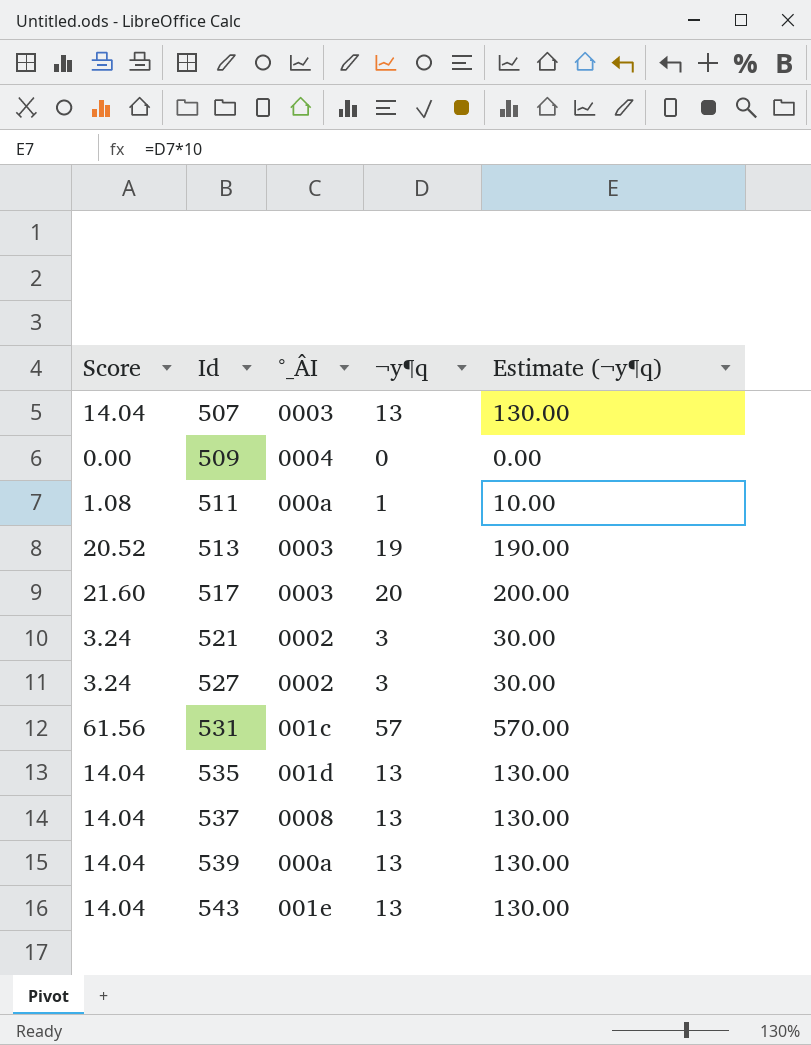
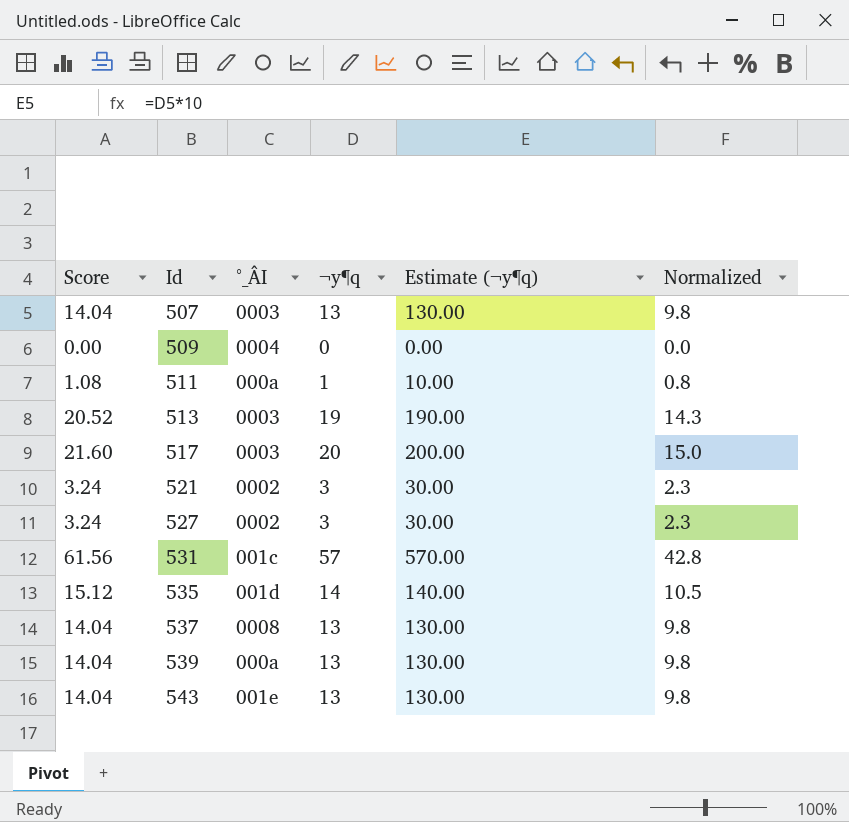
column Normalized | formula: none -> [¬y¶q] * 0.75
535 | Score: 14.04 -> 15.12
535 | ¬y¶q: 13 -> 14
535 | Estimate (¬y¶q): 130.00 -> 140.00

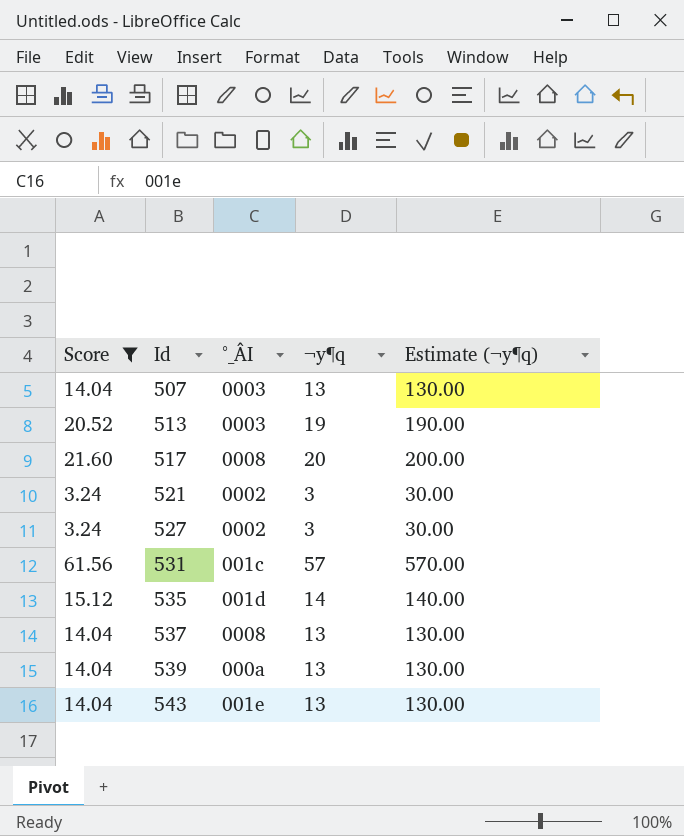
filter: none -> Score >= 3.24
column Normalized | formula: [¬y¶q] * 0.75 -> none
517 | °_ÂI: 0003 -> 0008

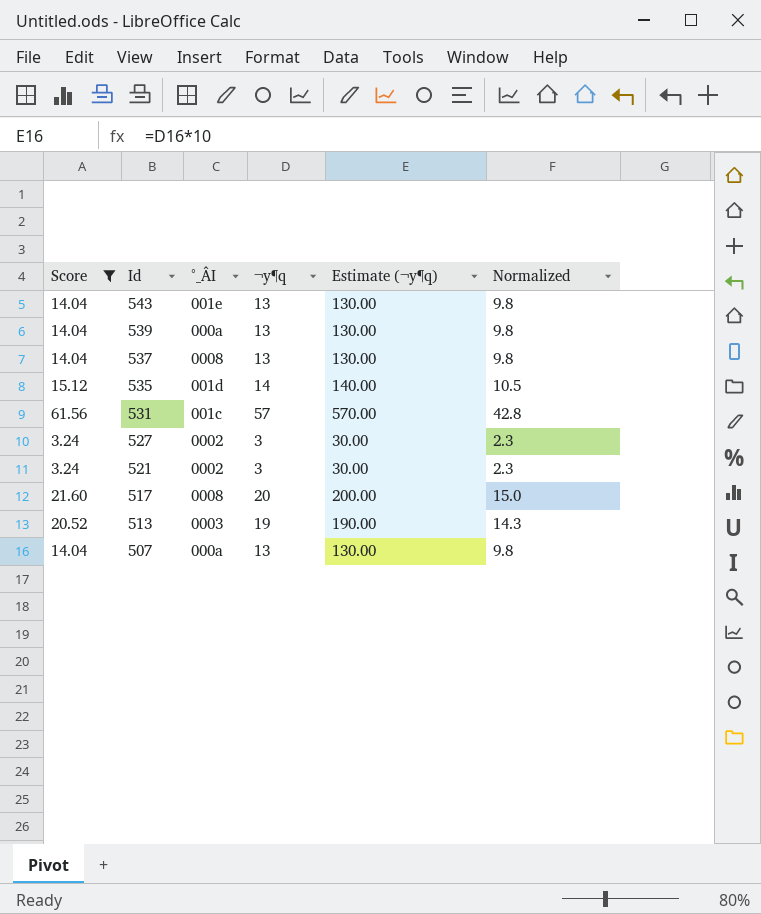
row order: Id ascending -> Id descending
column Normalized | formula: none -> [¬y¶q] * 0.75
507 | °_ÂI: 0003 -> 000a

